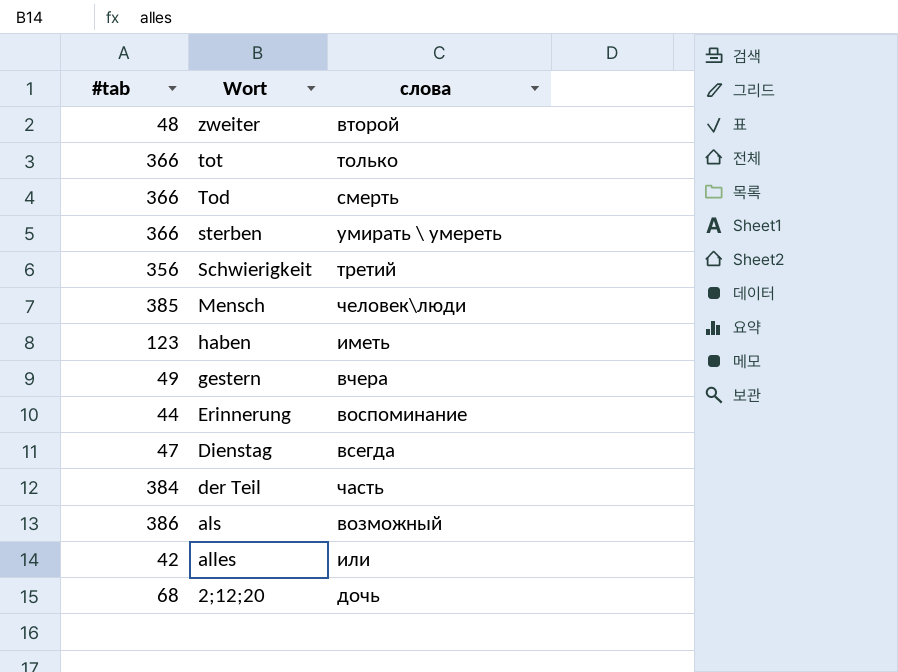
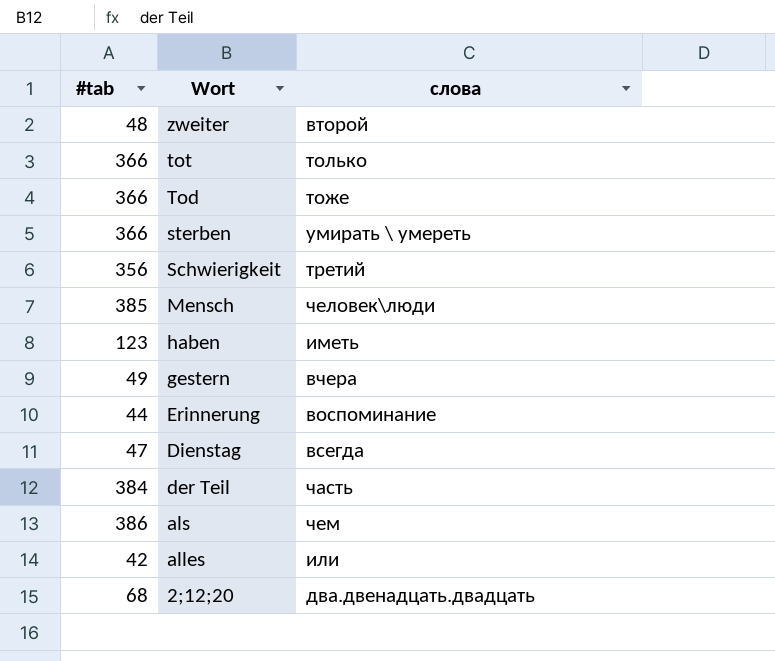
Tod | слова: смерть -> тоже
als | слова: возможный -> чем
2;12;20 | слова: дочь -> два.двенадцать.двадцать

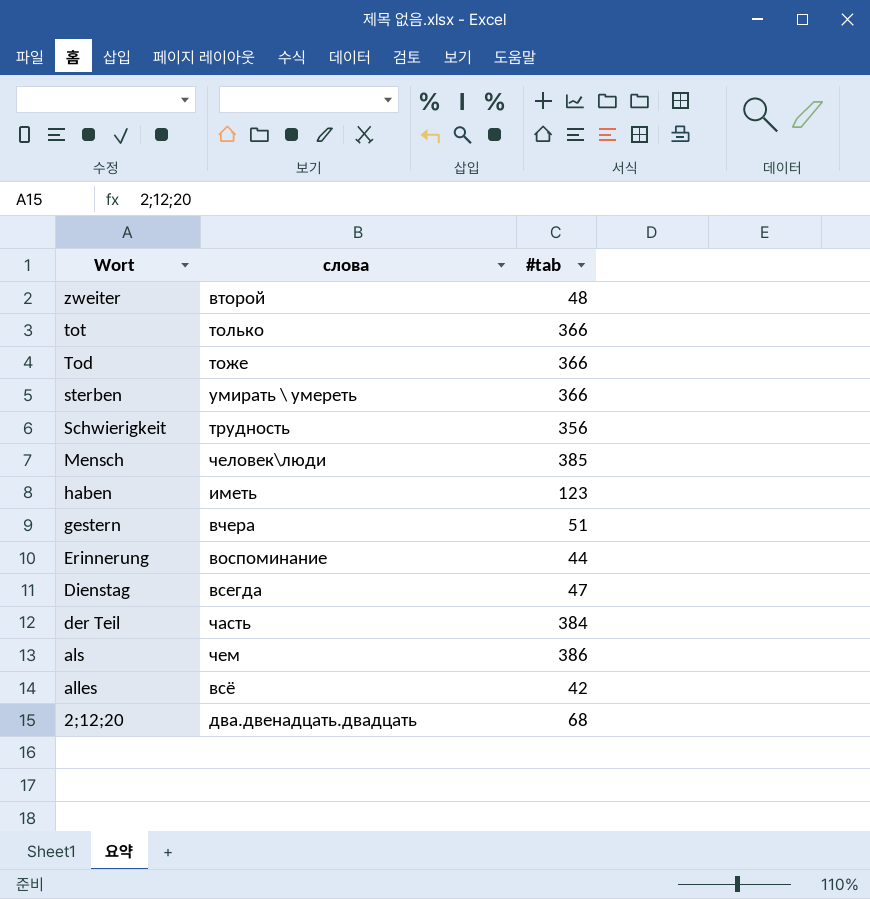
column #tab | position: 1 -> 3
Schwierigkeit | слова: третий -> трудность
gestern | #tab: 49 -> 51
alles | слова: или -> всё

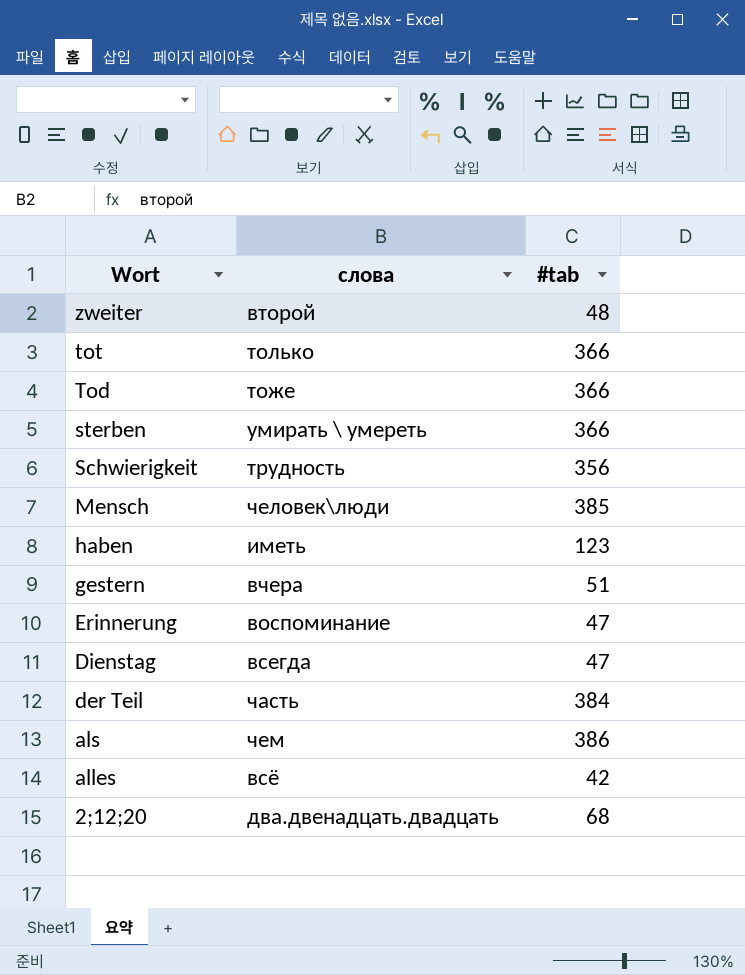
Erinnerung | #tab: 44 -> 47

